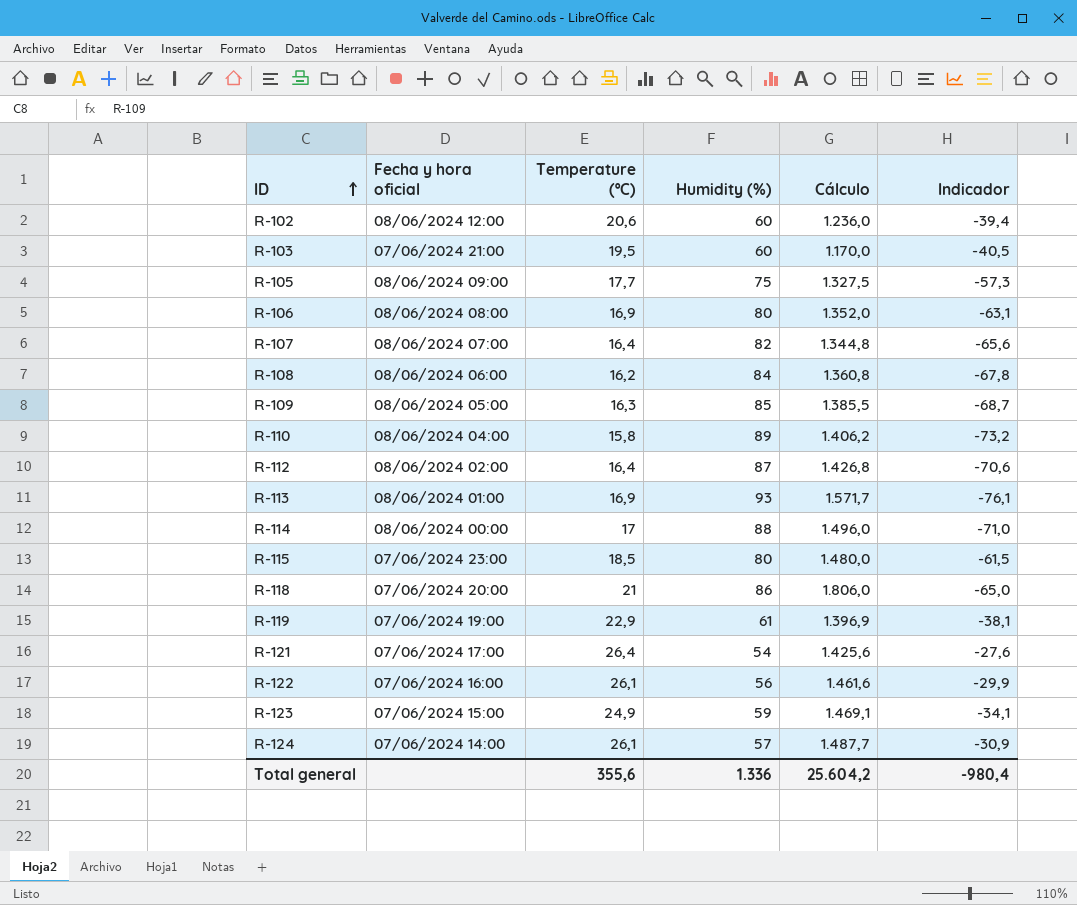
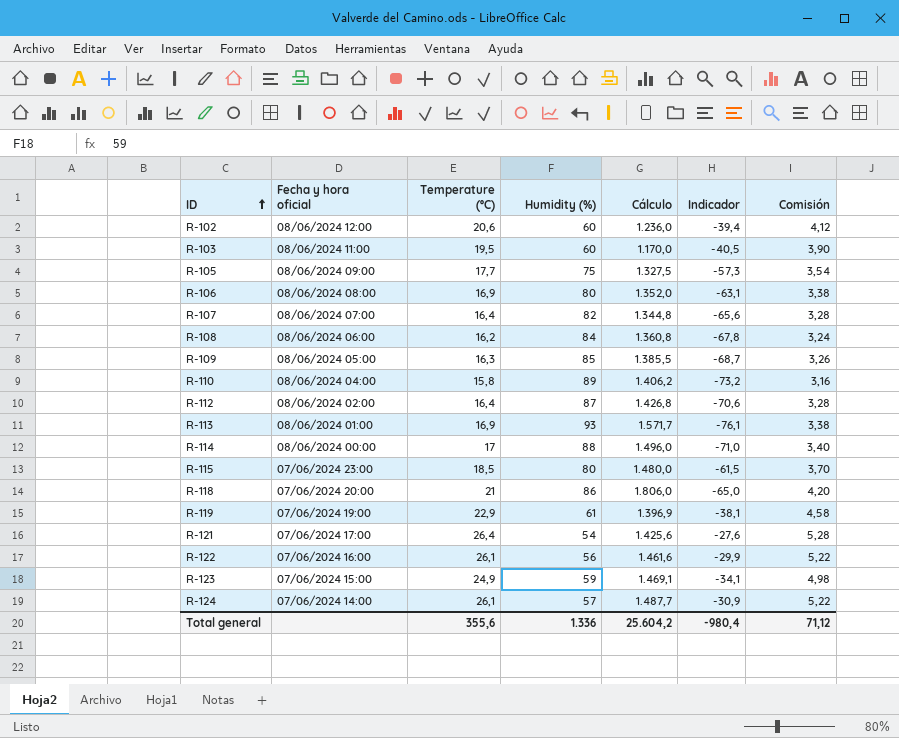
column Comisión | formula: none -> [Temperature (ºC)] * 0,2
R-103 | Fecha y hora oficial: 07/06/2024 21:00 -> 08/06/2024 11:00

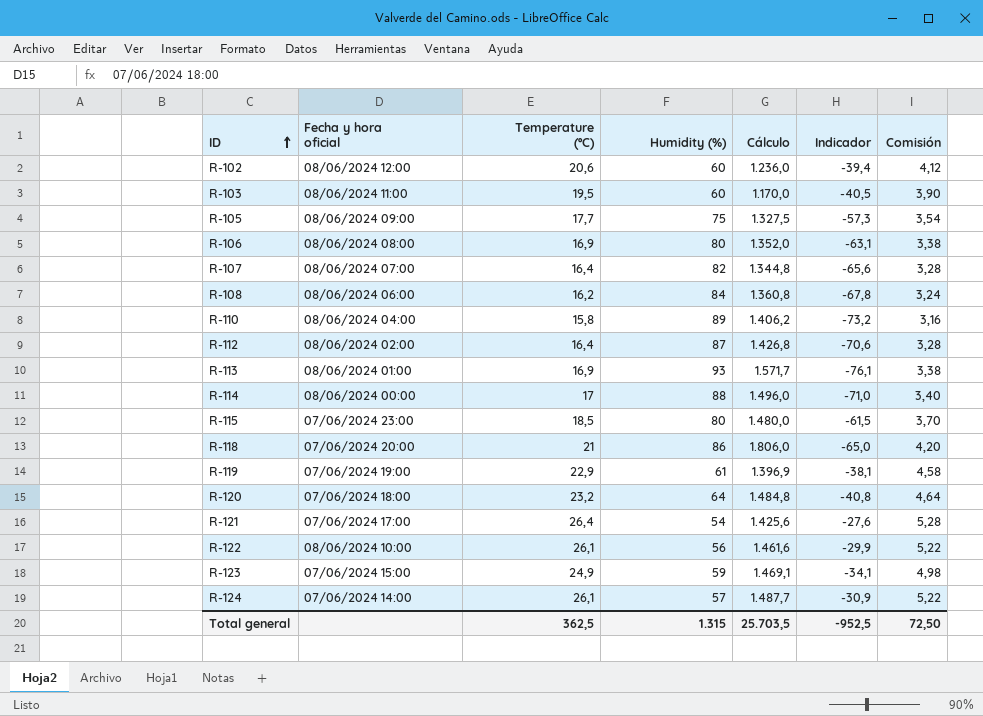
row R-109: 08/06/2024 05:00 | 16,3 | 85 | 1.385,5 | -68,7 | 3,26 -> none
row R-120: none -> 07/06/2024 18:00 | 23,2 | 64 | 1.484,8 | -40,8 | 4,64
R-122 | Fecha y hora oficial: 07/06/2024 16:00 -> 08/06/2024 10:00
Total general | Temperature (ºC): 355,6 -> 362,5
Total general | Humidity (%): 1.336 -> 1.315
Total general | Cálculo: 25.604,2 -> 25.703,5
Total general | Indicador: -980,4 -> -952,5
Total general | Comisión: 71,12 -> 72,50

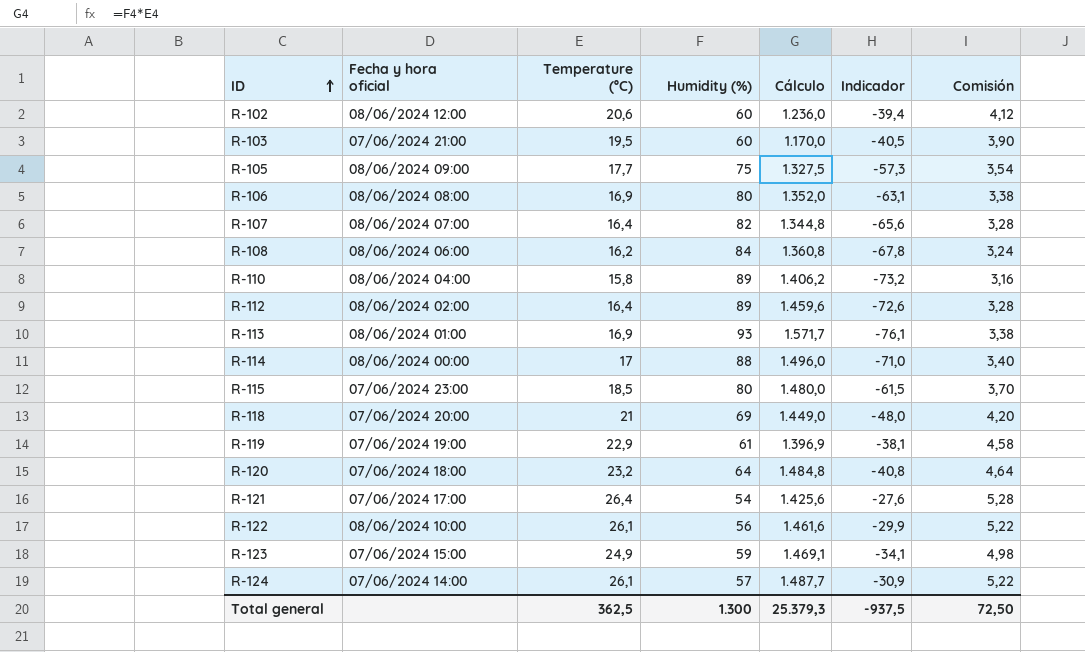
R-103 | Fecha y hora oficial: 08/06/2024 11:00 -> 07/06/2024 21:00
R-112 | Humidity (%): 87 -> 89
R-112 | Cálculo: 1.426,8 -> 1.459,6
R-112 | Indicador: -70,6 -> -72,6
R-118 | Humidity (%): 86 -> 69
R-118 | Cálculo: 1.806,0 -> 1.449,0
R-118 | Indicador: -65,0 -> -48,0
Total general | Humidity (%): 1.315 -> 1.300
Total general | Cálculo: 25.703,5 -> 25.379,3
Total general | Indicador: -952,5 -> -937,5

